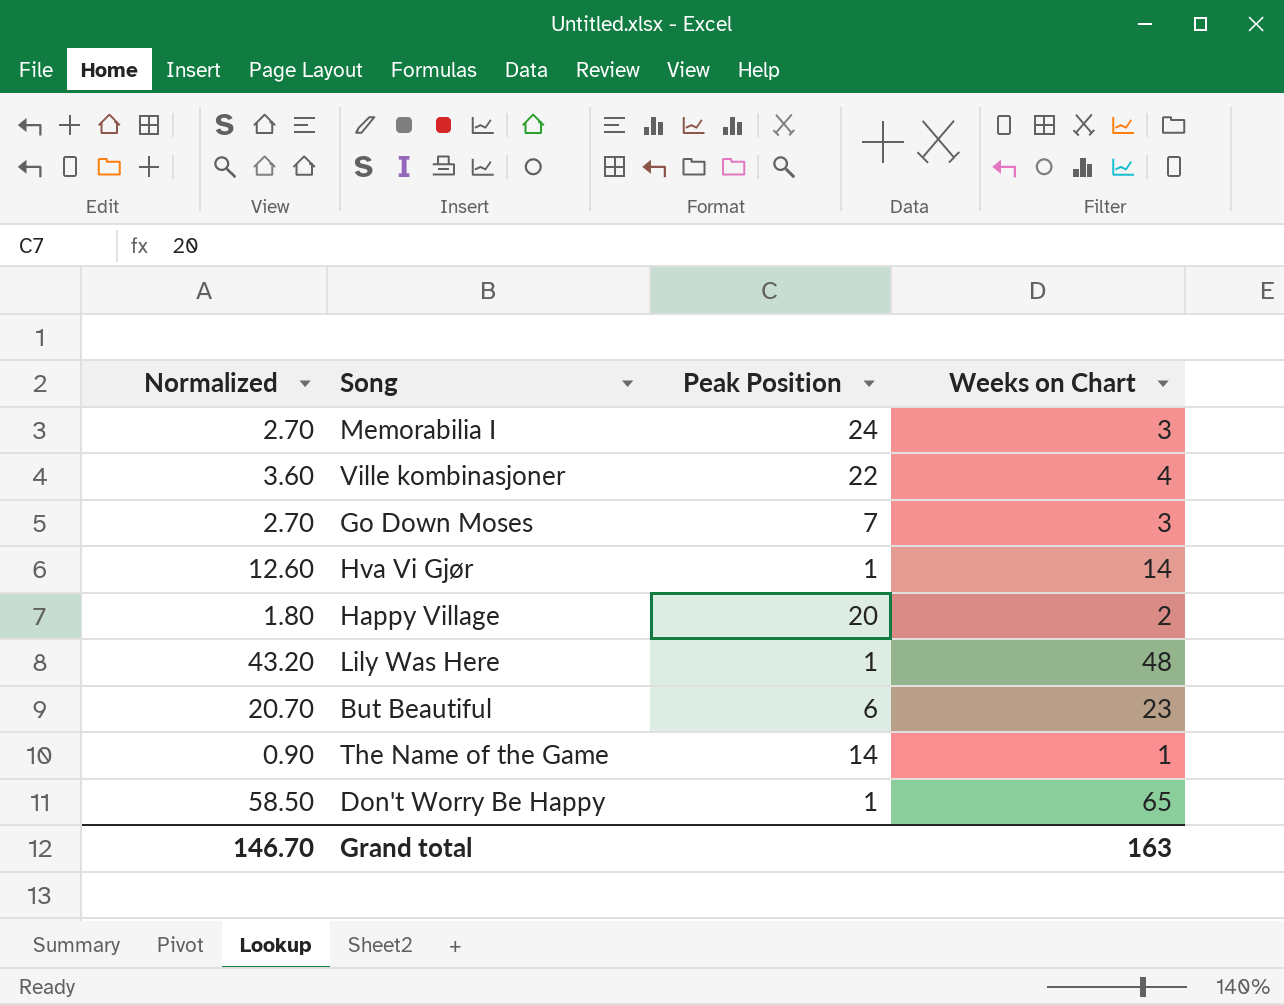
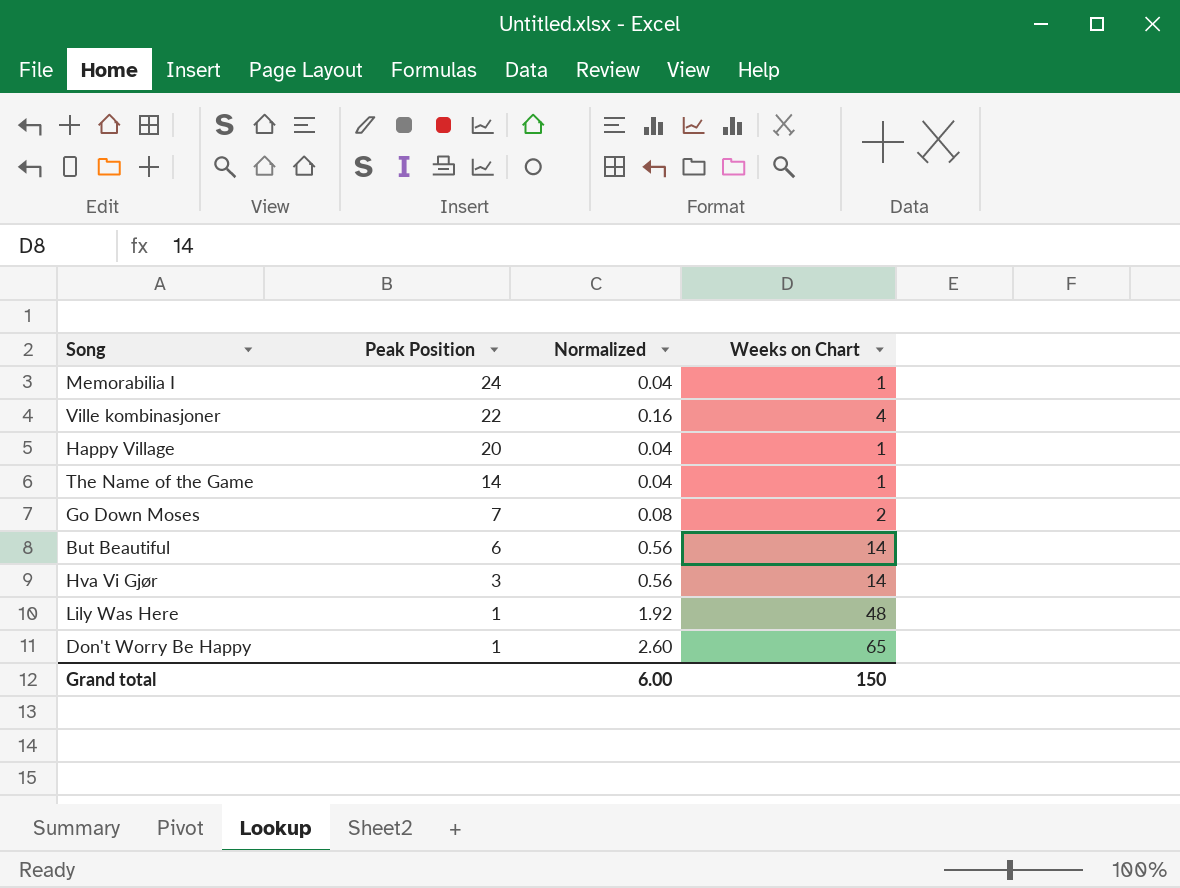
row order: none -> Peak Position descending
column Normalized | formula: [Weeks on Chart] * 0.9 -> [Weeks on Chart] * 0.04
column Normalized | position: 1 -> 3
Memorabilia I | Weeks on Chart: 3 -> 1
Happy Village | Weeks on Chart: 2 -> 1
Go Down Moses | Weeks on Chart: 3 -> 2
But Beautiful | Weeks on Chart: 23 -> 14
Hva Vi Gjør | Peak Position: 1 -> 3
Grand total | Normalized: 146.70 -> 6.00
Grand total | Weeks on Chart: 163 -> 150

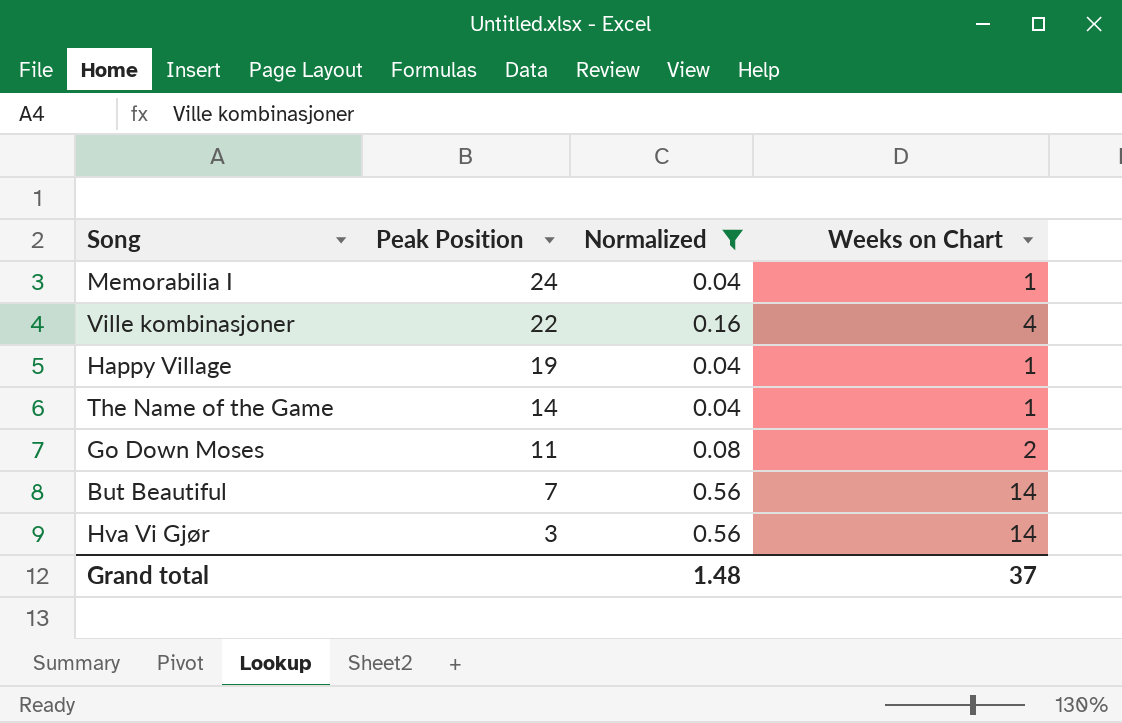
filter: none -> Normalized <= 0.56
Happy Village | Peak Position: 20 -> 19
Go Down Moses | Peak Position: 7 -> 11
But Beautiful | Peak Position: 6 -> 7
Grand total | Normalized: 6.00 -> 1.48
Grand total | Weeks on Chart: 150 -> 37

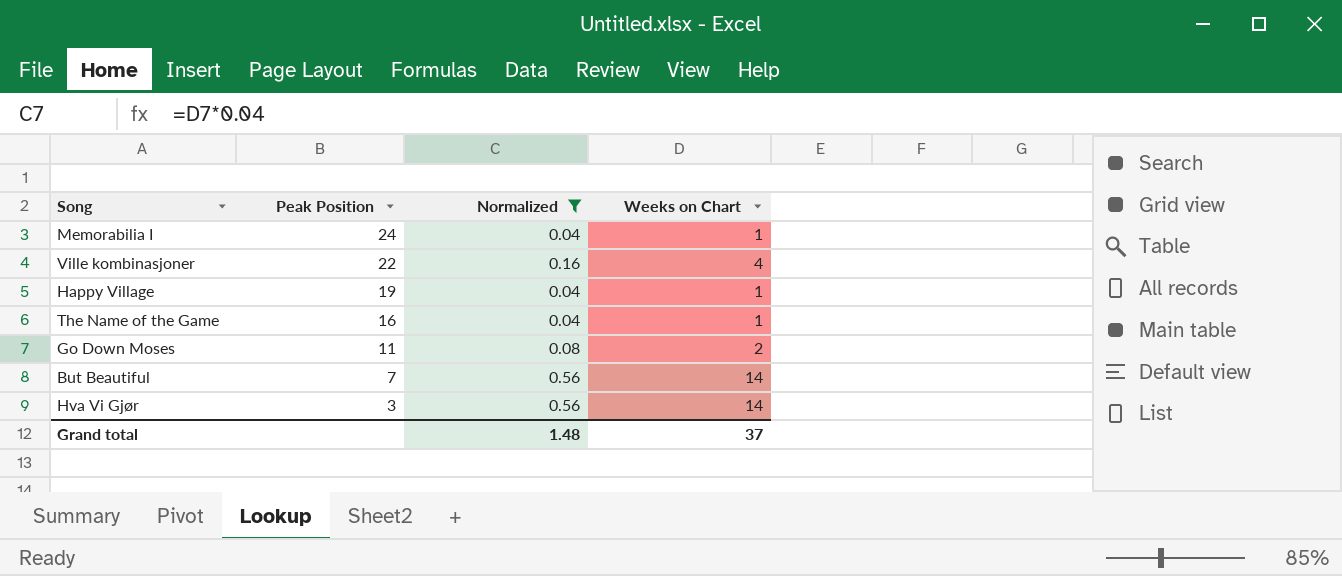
The Name of the Game | Peak Position: 14 -> 16

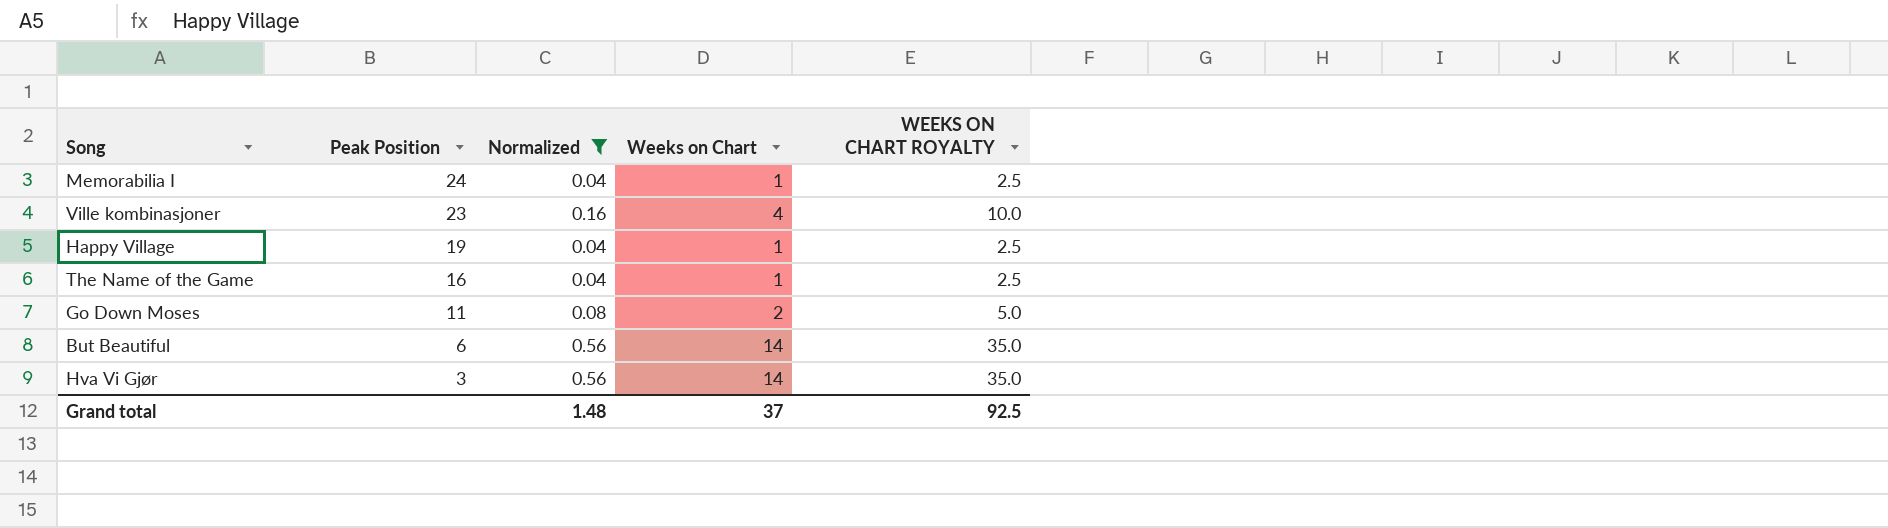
column WEEKS ON CHART ROYALTY | formula: none -> [Weeks on Chart] * 2.5
Ville kombinasjoner | Peak Position: 22 -> 23
But Beautiful | Peak Position: 7 -> 6

